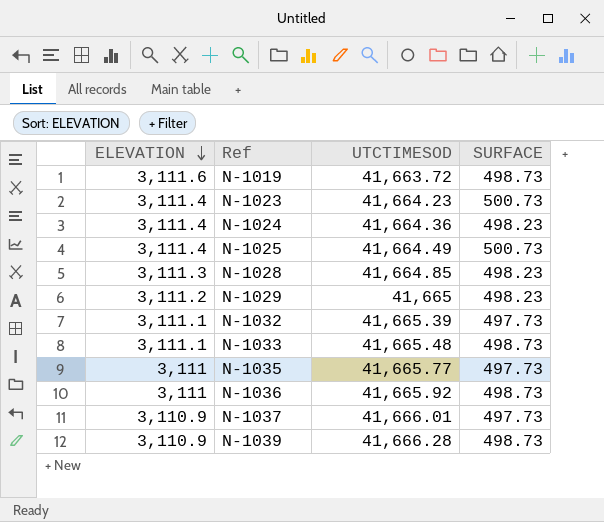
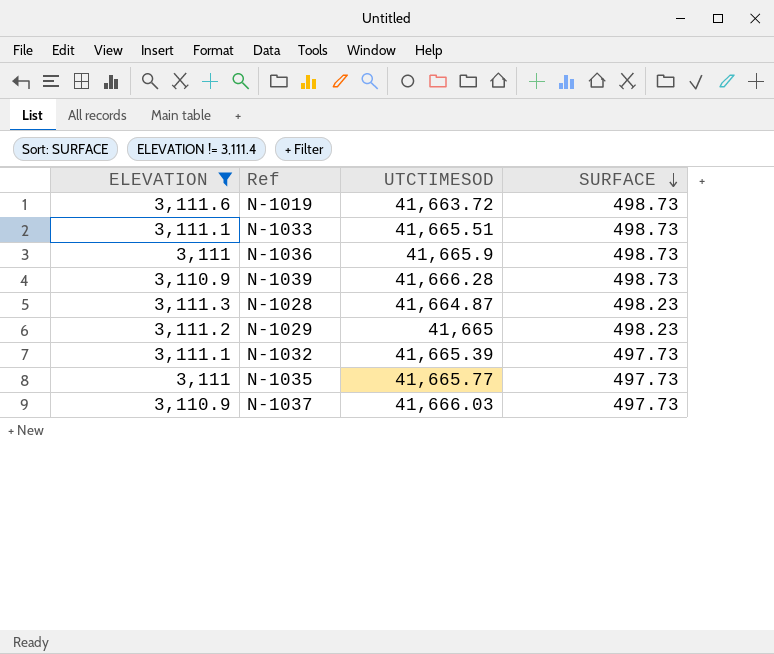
filter: none -> ELEVATION != 3,111.4
row order: ELEVATION descending -> SURFACE descending
N-1033 | UTCTIMESOD: 41,665.48 -> 41,665.51
N-1036 | UTCTIMESOD: 41,665.92 -> 41,665.9
N-1028 | UTCTIMESOD: 41,664.85 -> 41,664.87
N-1037 | UTCTIMESOD: 41,666.01 -> 41,666.03

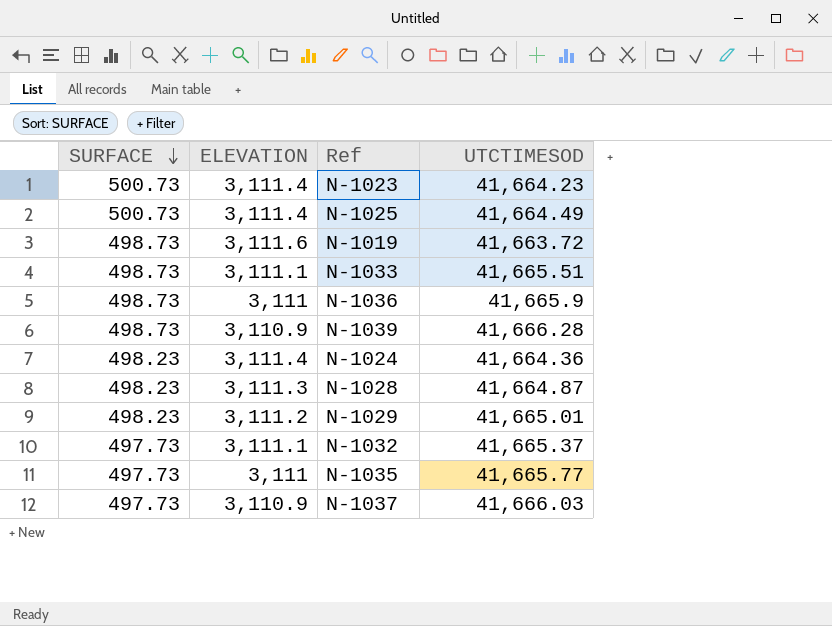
filter: ELEVATION != 3,111.4 -> none
column SURFACE | position: 4 -> 1
N-1029 | UTCTIMESOD: 41,665 -> 41,665.01
N-1032 | UTCTIMESOD: 41,665.39 -> 41,665.37

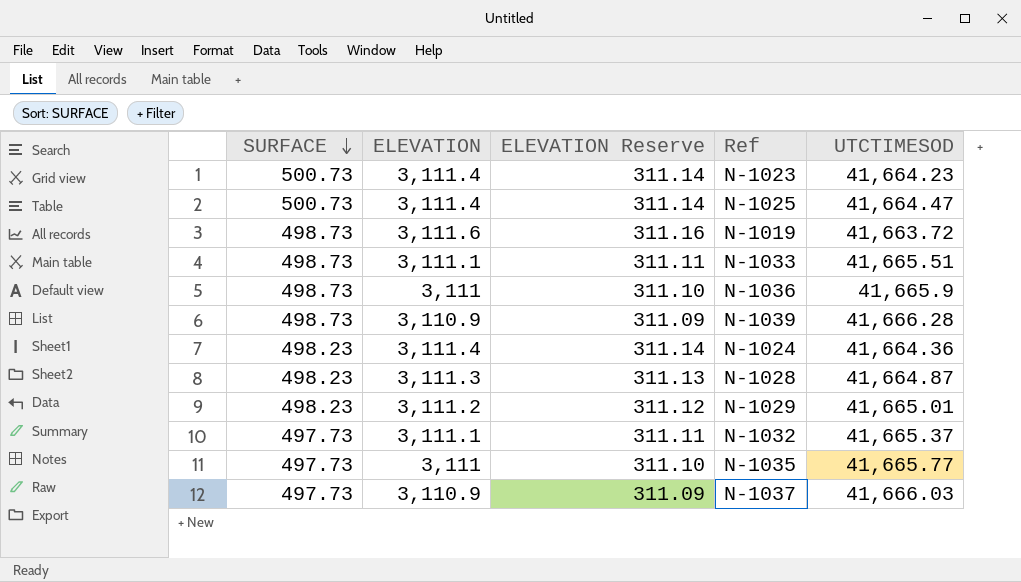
column ELEVATION Reserve | formula: none -> [ELEVATION] * 0.1
N-1025 | UTCTIMESOD: 41,664.49 -> 41,664.47

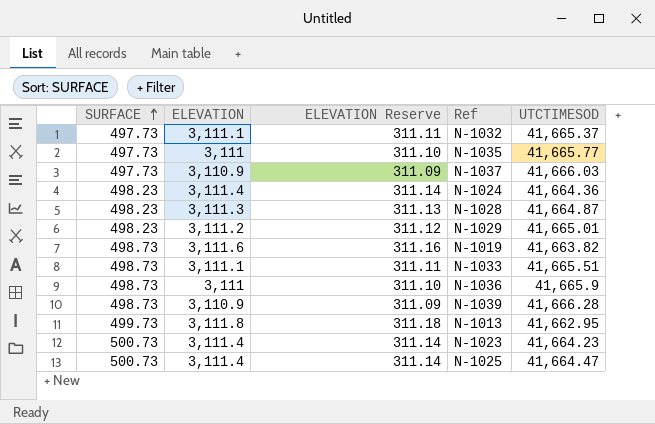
row order: SURFACE descending -> SURFACE ascending
N-1019 | UTCTIMESOD: 41,663.72 -> 41,663.82
row N-1013: none -> 499.73 | 3,111.8 | 311.18 | 41,662.95

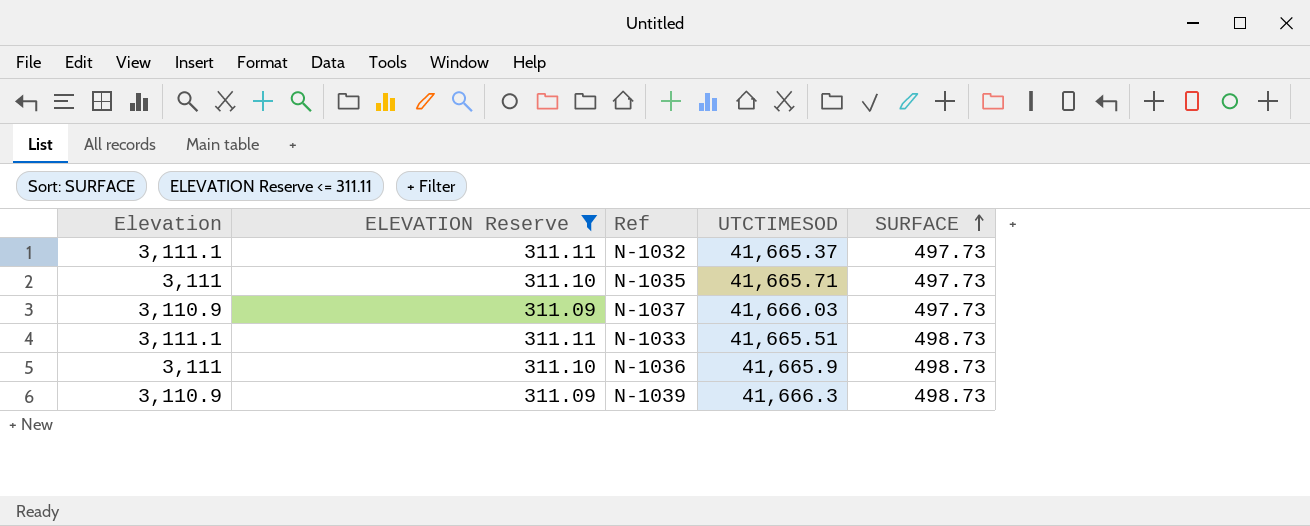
filter: none -> ELEVATION Reserve <= 311.11
column name: ELEVATION -> Elevation
column SURFACE | position: 1 -> 5
N-1035 | UTCTIMESOD: 41,665.77 -> 41,665.71
N-1039 | UTCTIMESOD: 41,666.28 -> 41,666.3

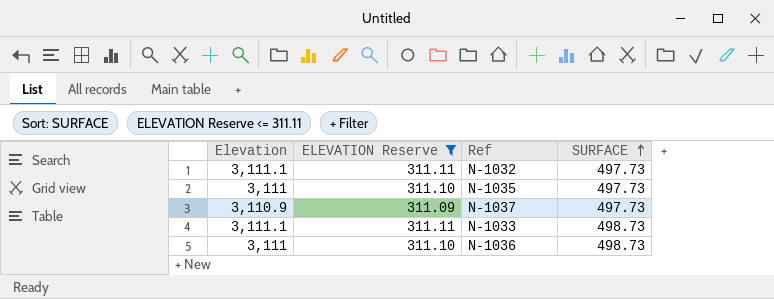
column UTCTIMESOD | position: 4 -> none
row N-1039: 3,110.9 | 311.09 | 41,666.3 | 498.73 -> none

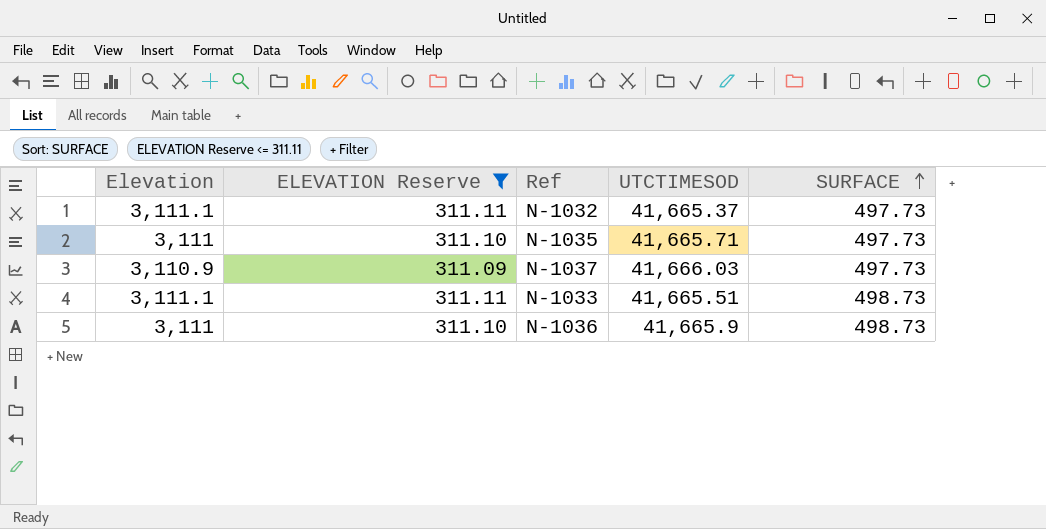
column UTCTIMESOD | position: none -> 4

